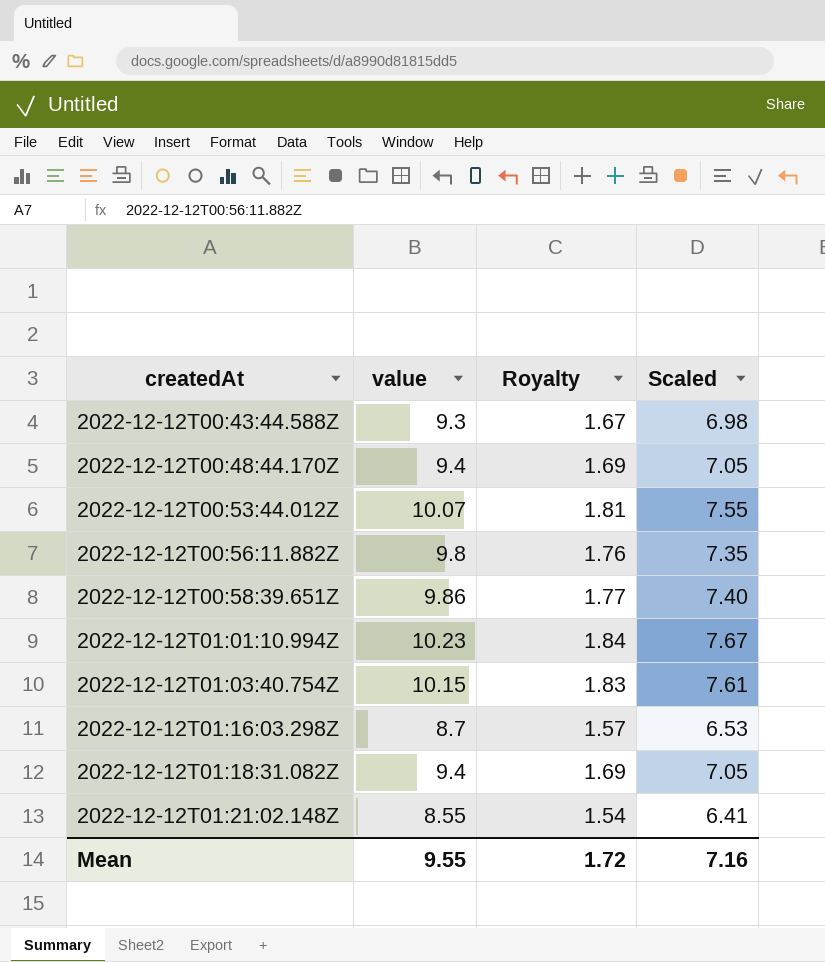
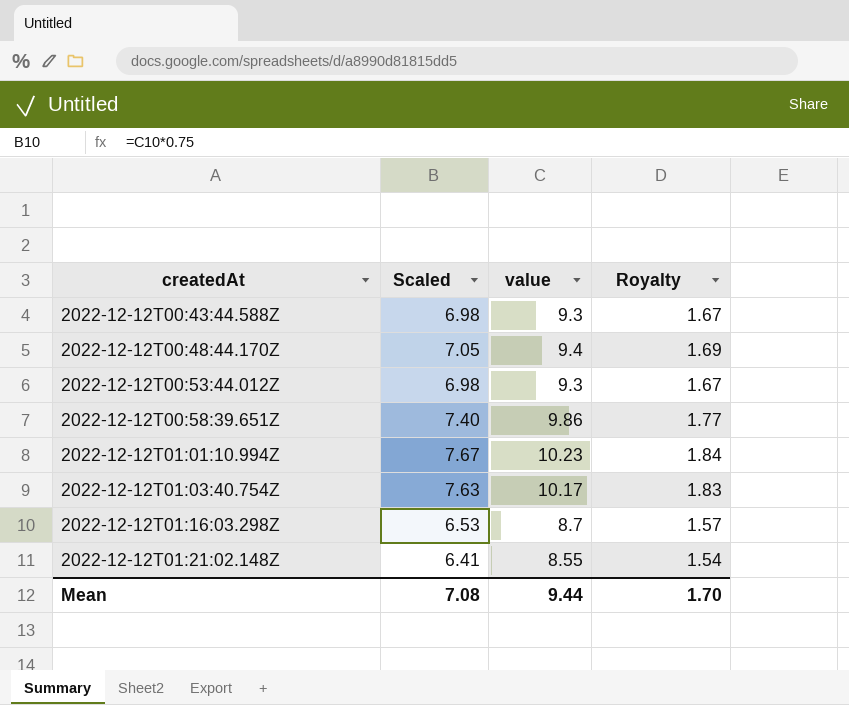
column Scaled | position: 4 -> 2
row 2022-12-12T00:56:11.882Z: 9.8 | 1.76 | 7.35 -> none
row 2022-12-12T01:18:31.082Z: 9.4 | 1.69 | 7.05 -> none
2022-12-12T00:53:44.012Z | Scaled: 7.55 -> 6.98
2022-12-12T00:53:44.012Z | value: 10.07 -> 9.3
2022-12-12T00:53:44.012Z | Royalty: 1.81 -> 1.67
2022-12-12T01:03:40.754Z | Scaled: 7.61 -> 7.63
2022-12-12T01:03:40.754Z | value: 10.15 -> 10.17
Mean | Scaled: 7.16 -> 7.08
Mean | value: 9.55 -> 9.44
Mean | Royalty: 1.72 -> 1.70

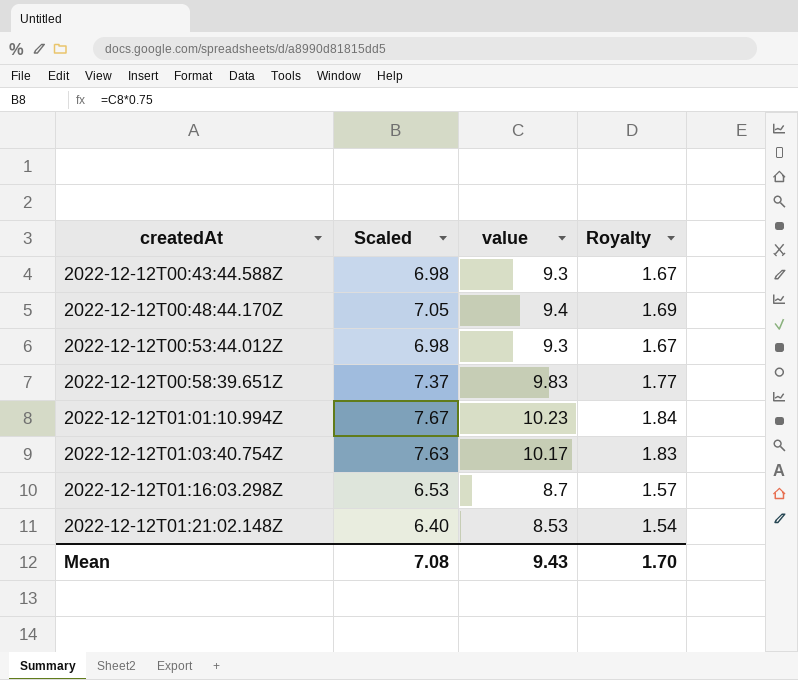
2022-12-12T00:58:39.651Z | Scaled: 7.40 -> 7.37
2022-12-12T00:58:39.651Z | value: 9.86 -> 9.83
2022-12-12T01:21:02.148Z | Scaled: 6.41 -> 6.40
2022-12-12T01:21:02.148Z | value: 8.55 -> 8.53
Mean | value: 9.44 -> 9.43

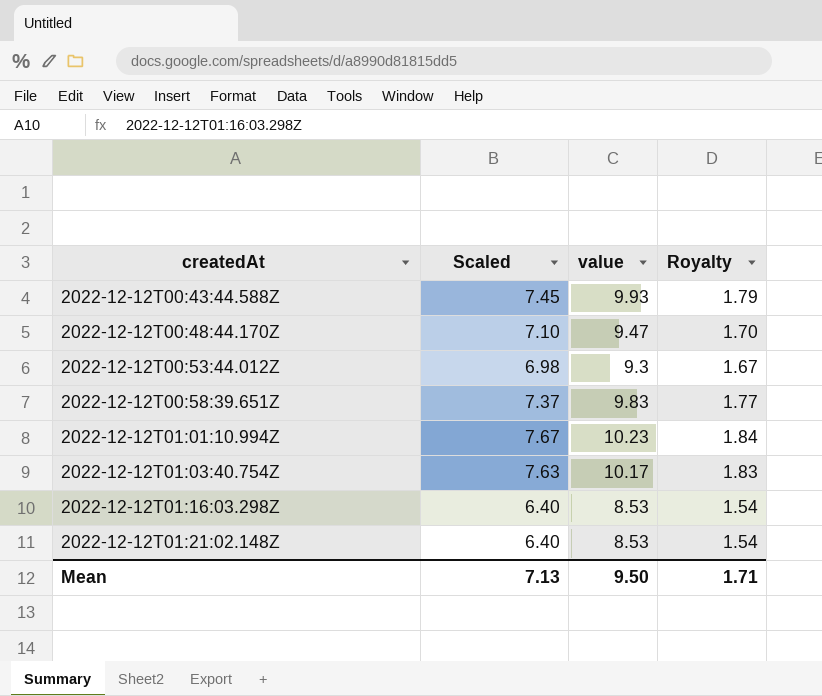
2022-12-12T00:43:44.588Z | Scaled: 6.98 -> 7.45
2022-12-12T00:43:44.588Z | value: 9.3 -> 9.93
2022-12-12T00:43:44.588Z | Royalty: 1.67 -> 1.79
2022-12-12T00:48:44.170Z | Scaled: 7.05 -> 7.10
2022-12-12T00:48:44.170Z | value: 9.4 -> 9.47
2022-12-12T00:48:44.170Z | Royalty: 1.69 -> 1.70
2022-12-12T01:16:03.298Z | Scaled: 6.53 -> 6.40
2022-12-12T01:16:03.298Z | value: 8.7 -> 8.53
2022-12-12T01:16:03.298Z | Royalty: 1.57 -> 1.54
Mean | Scaled: 7.08 -> 7.13
Mean | value: 9.43 -> 9.50
Mean | Royalty: 1.70 -> 1.71

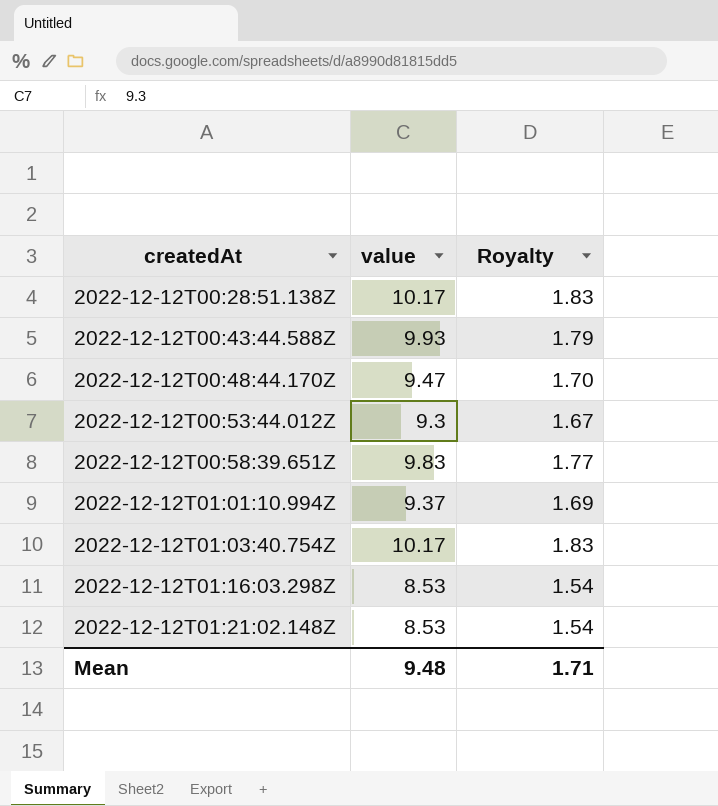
column Scaled | formula: [value] * 0.75 -> none
row 2022-12-12T00:28:51.138Z: none -> 10.17 | 1.83
2022-12-12T01:01:10.994Z | value: 10.23 -> 9.37
2022-12-12T01:01:10.994Z | Royalty: 1.84 -> 1.69
Mean | value: 9.50 -> 9.48

